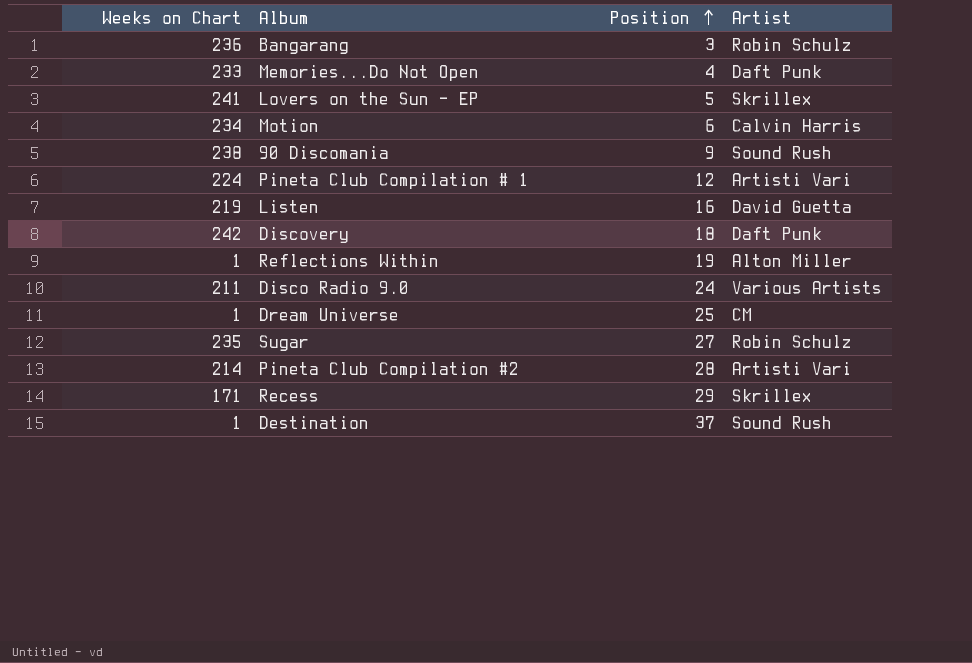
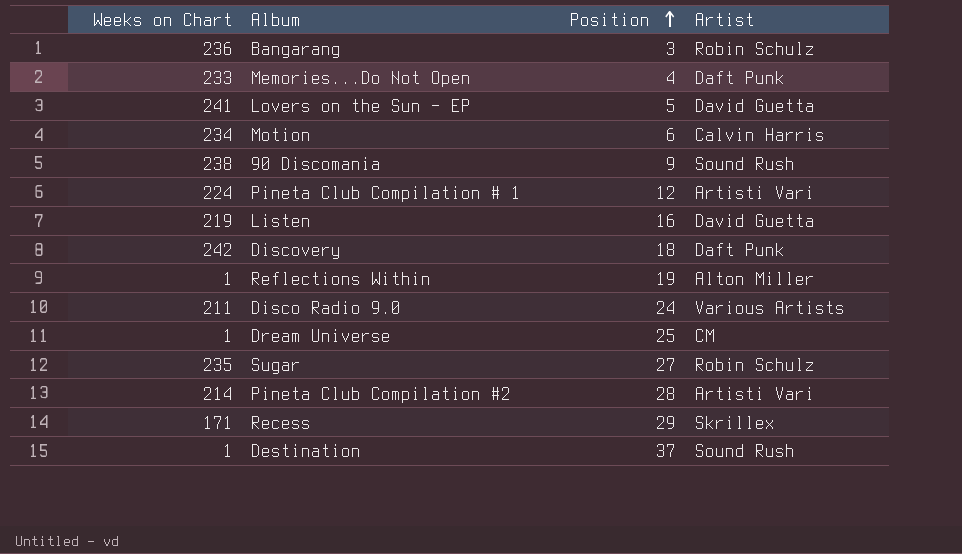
Lovers on the Sun - EP | Artist: Skrillex -> David Guetta

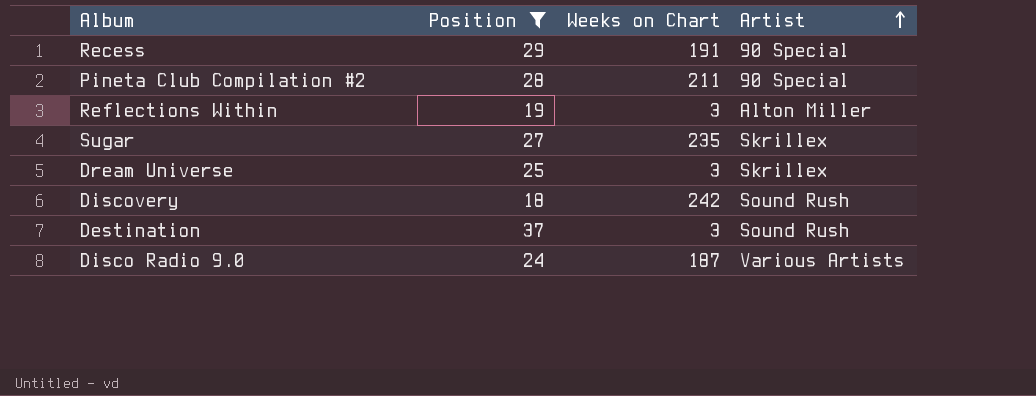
filter: none -> Position >= 18
row order: Position ascending -> Artist ascending
column Weeks on Chart | position: 1 -> 3
Recess | Weeks on Chart: 171 -> 191
Recess | Artist: Skrillex -> 90 Special
Pineta Club Compilation #2 | Weeks on Chart: 214 -> 211
Pineta Club Compilation #2 | Artist: Artisti Vari -> 90 Special
Reflections Within | Weeks on Chart: 1 -> 3
Sugar | Artist: Robin Schulz -> Skrillex
Dream Universe | Weeks on Chart: 1 -> 3
Dream Universe | Artist: CM -> Skrillex
Discovery | Artist: Daft Punk -> Sound Rush
Destination | Weeks on Chart: 1 -> 3
Disco Radio 9.0 | Weeks on Chart: 211 -> 187

